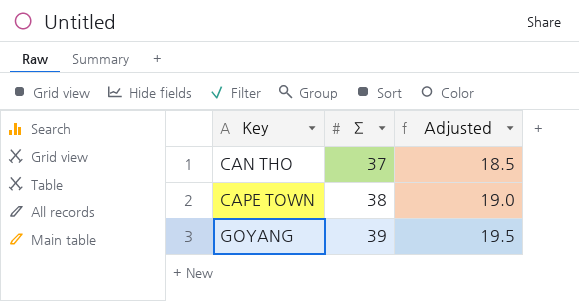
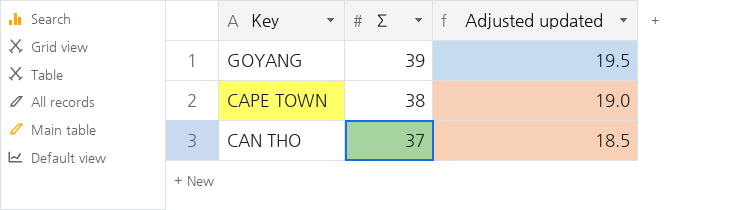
row order: Key ascending -> Key descending
column name: Adjusted -> Adjusted updated

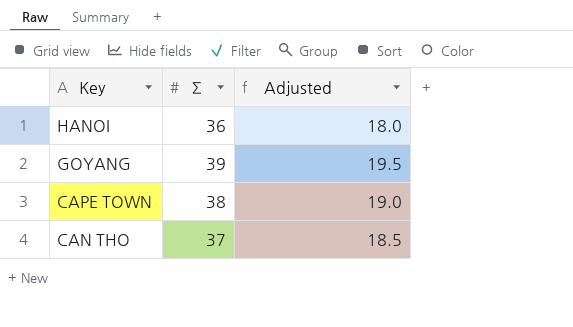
column name: Adjusted updated -> Adjusted
row HANOI: none -> 36 | 18.0

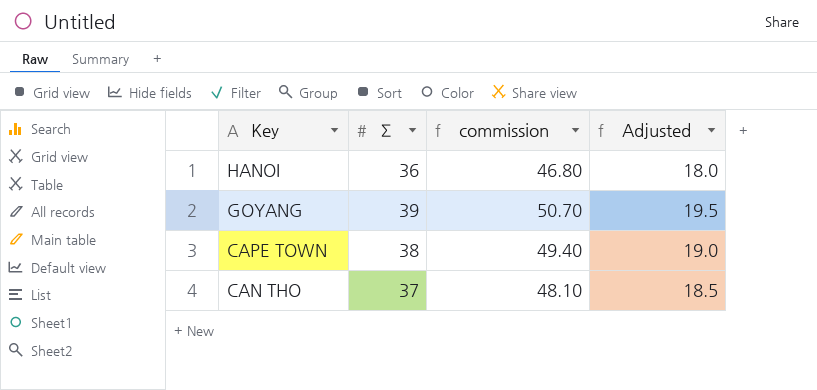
column commission | formula: none -> [Σ] * 1.3

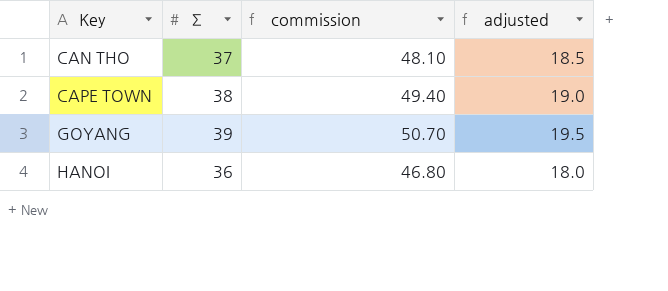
row order: Key descending -> Key ascending
column name: Adjusted -> adjusted

